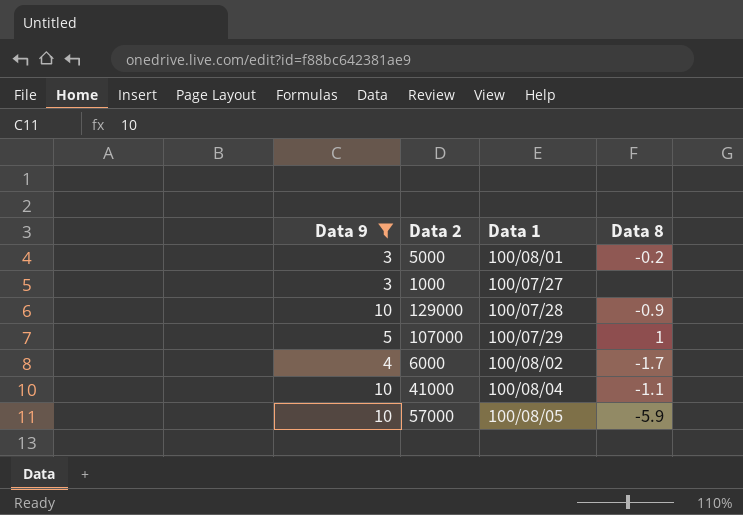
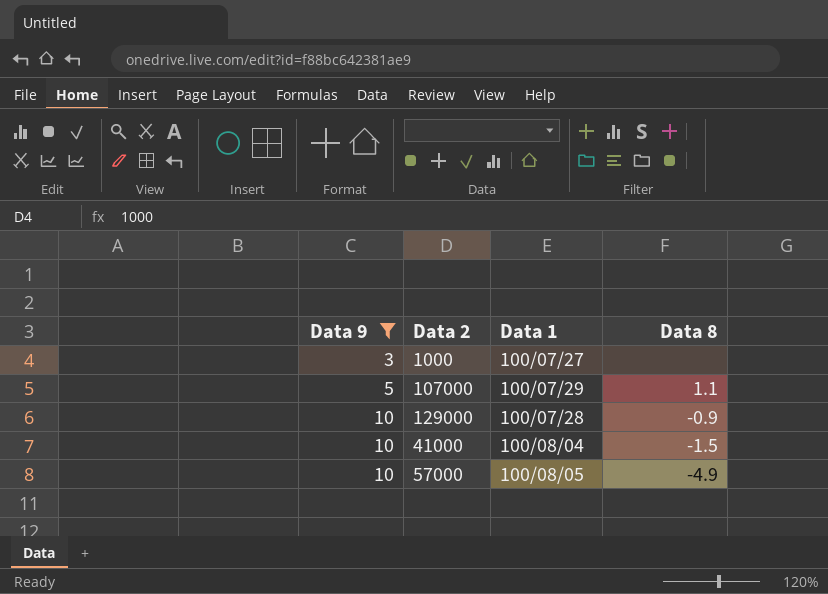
row order: none -> Data 9 ascending
row 5000: 3 | 100/08/01 | -0.2 -> none
row 6000: 4 | 100/08/02 | -1.7 -> none
107000 | Data 8: 1 -> 1.1
41000 | Data 8: -1.1 -> -1.5
57000 | Data 8: -5.9 -> -4.9

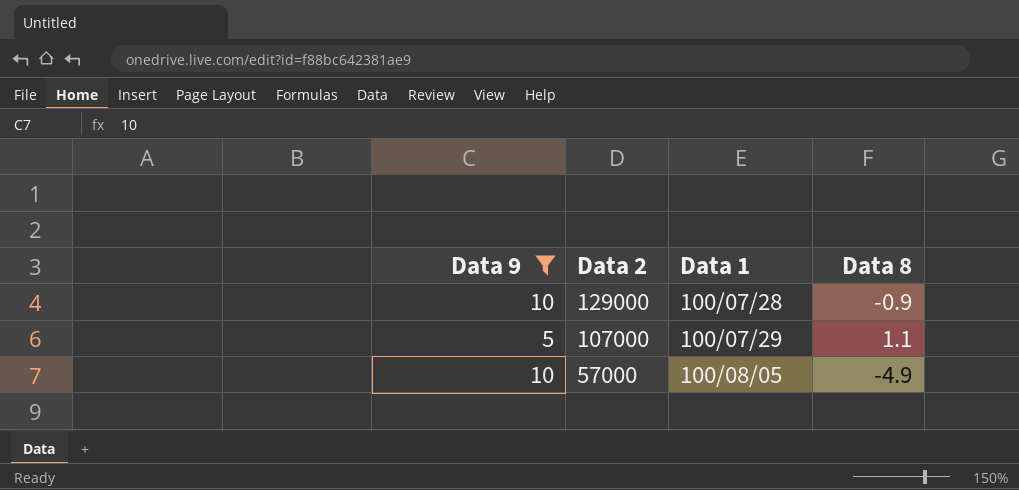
row order: Data 9 ascending -> Data 2 descending
row 1000: 3 | 100/07/27 | none -> none
row 41000: 10 | 100/08/04 | -1.5 -> none

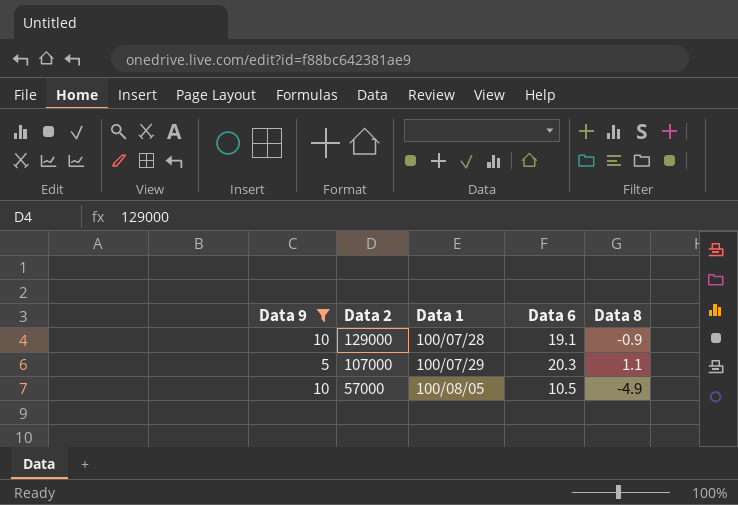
column Data 6 | position: none -> 4

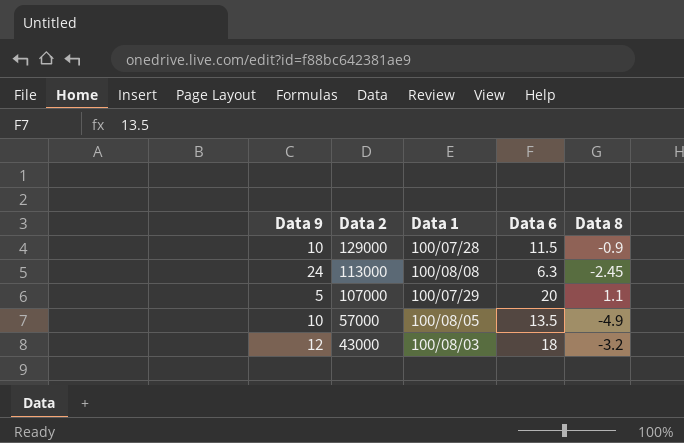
filter: Data 9 <= 10 -> none
129000 | Data 6: 19.1 -> 11.5
107000 | Data 6: 20.3 -> 20
57000 | Data 6: 10.5 -> 13.5

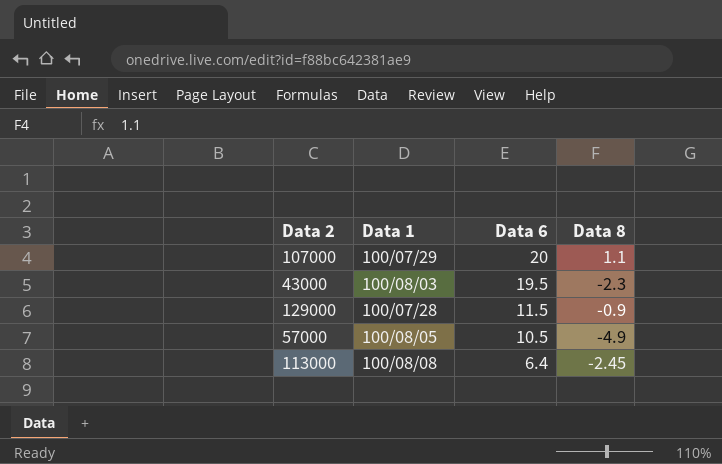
row order: Data 2 descending -> Data 6 descending
column Data 9 | position: 1 -> none
43000 | Data 6: 18 -> 19.5
43000 | Data 8: -3.2 -> -2.3
57000 | Data 6: 13.5 -> 10.5
113000 | Data 6: 6.3 -> 6.4

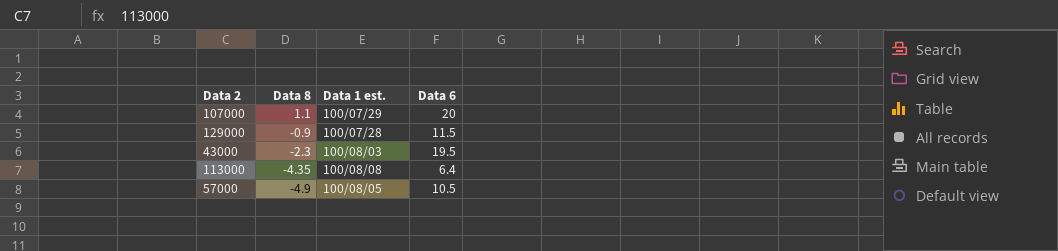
row order: Data 6 descending -> Data 8 descending
column Data 8 | position: 4 -> 2
column name: Data 1 -> Data 1 est.
113000 | Data 8: -2.45 -> -4.35

